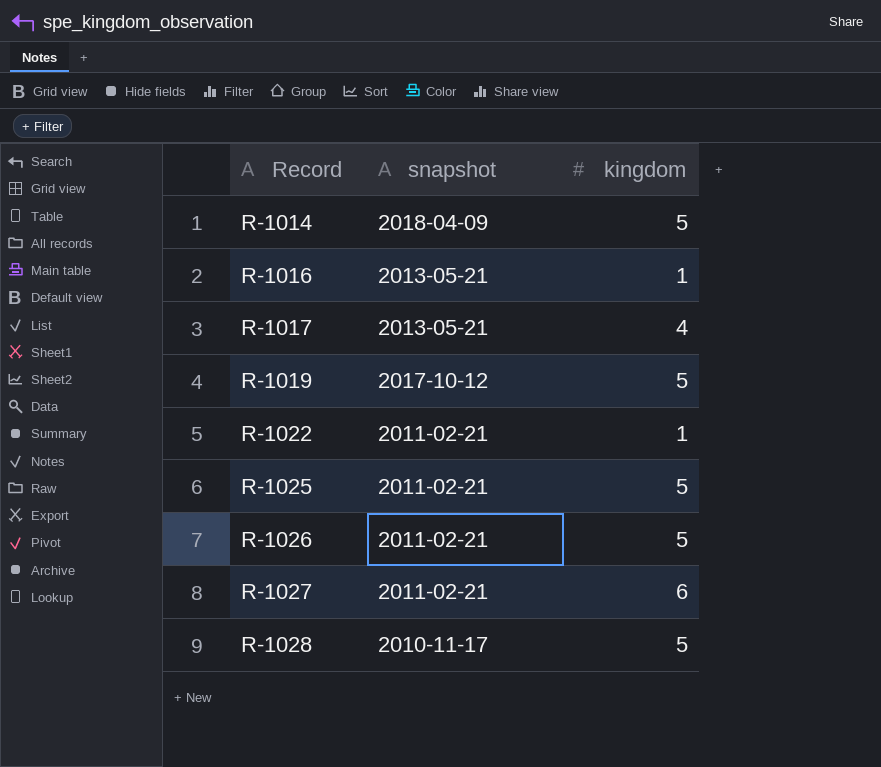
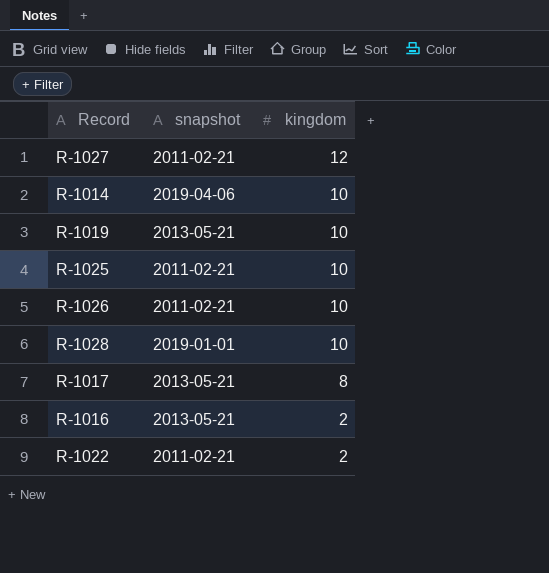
row order: Record ascending -> kingdom descending
R-1027 | kingdom: 6 -> 12
R-1014 | snapshot: 2018-04-09 -> 2019-04-06
R-1014 | kingdom: 5 -> 10
R-1019 | snapshot: 2017-10-12 -> 2013-05-21
R-1019 | kingdom: 5 -> 10
R-1025 | kingdom: 5 -> 10
R-1026 | kingdom: 5 -> 10
R-1028 | snapshot: 2010-11-17 -> 2019-01-01
R-1028 | kingdom: 5 -> 10
R-1017 | kingdom: 4 -> 8
R-1016 | kingdom: 1 -> 2
R-1022 | kingdom: 1 -> 2

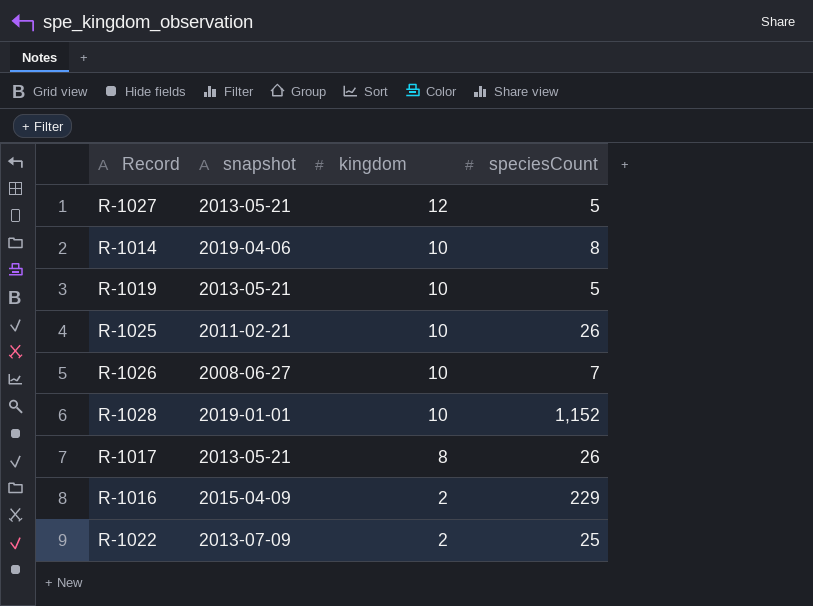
column speciesCount | position: none -> 4
R-1027 | snapshot: 2011-02-21 -> 2013-05-21
R-1026 | snapshot: 2011-02-21 -> 2008-06-27
R-1016 | snapshot: 2013-05-21 -> 2015-04-09
R-1022 | snapshot: 2011-02-21 -> 2013-07-09

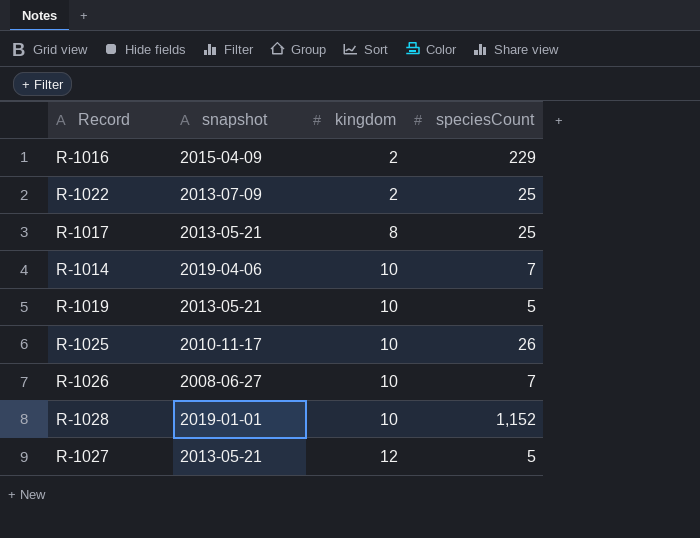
row order: kingdom descending -> kingdom ascending
R-1017 | speciesCount: 26 -> 25
R-1014 | speciesCount: 8 -> 7
R-1025 | snapshot: 2011-02-21 -> 2010-11-17

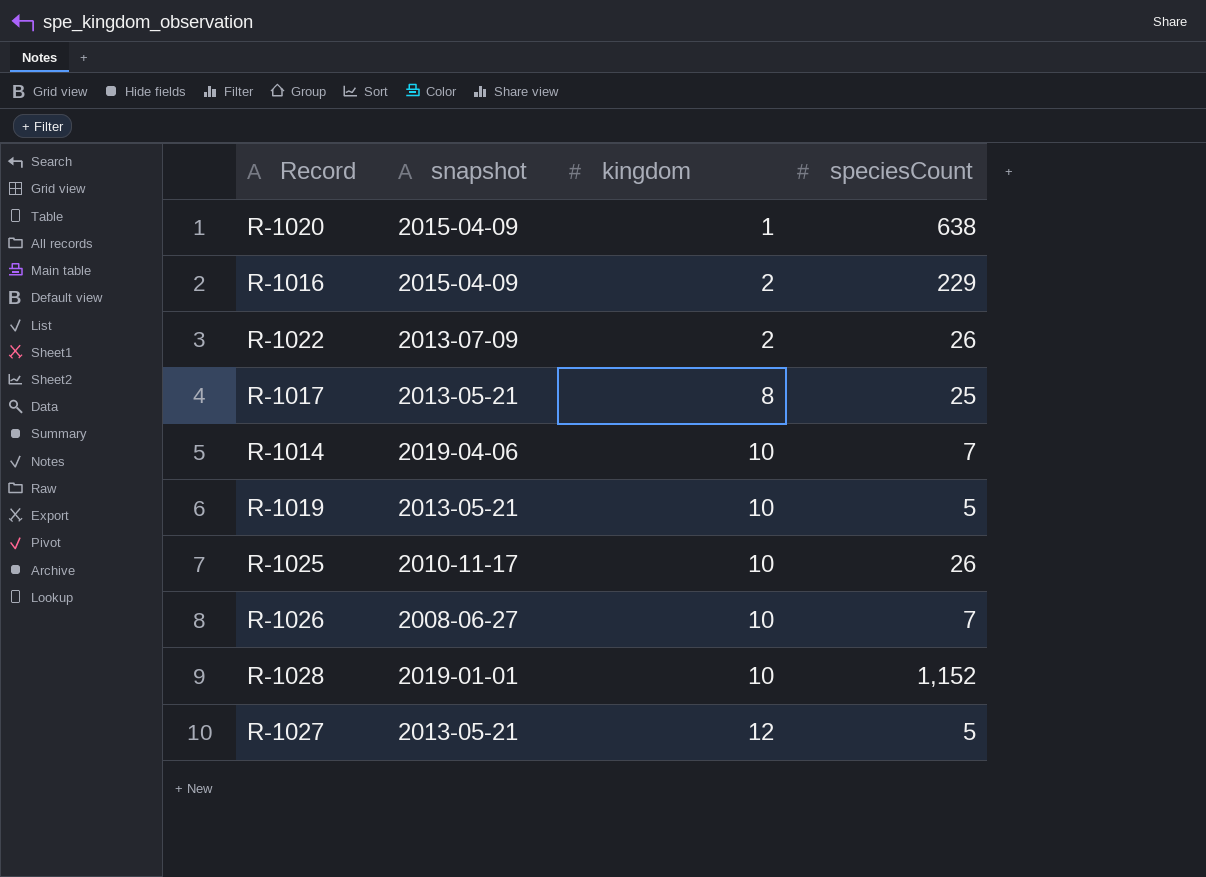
row R-1020: none -> 2015-04-09 | 1 | 638
R-1022 | speciesCount: 25 -> 26

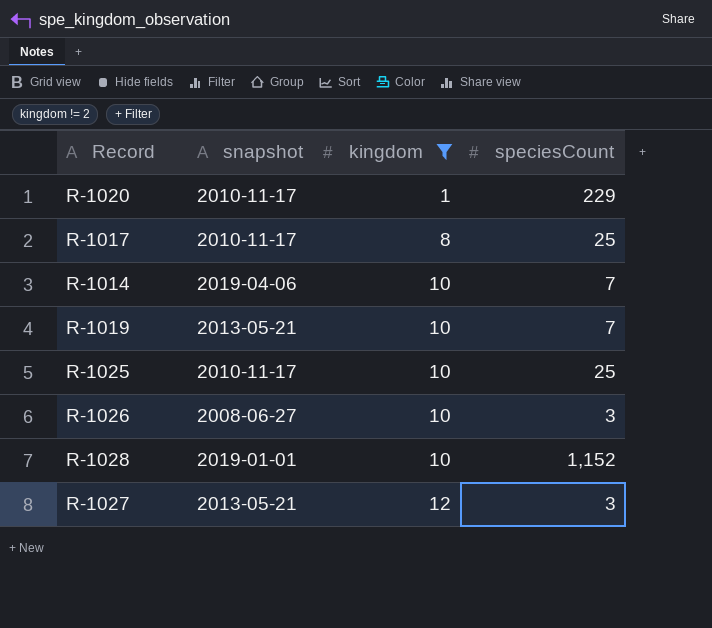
filter: none -> kingdom != 2
R-1020 | snapshot: 2015-04-09 -> 2010-11-17
R-1020 | speciesCount: 638 -> 229
R-1017 | snapshot: 2013-05-21 -> 2010-11-17
R-1019 | speciesCount: 5 -> 7
R-1025 | speciesCount: 26 -> 25
R-1026 | speciesCount: 7 -> 3
R-1027 | speciesCount: 5 -> 3

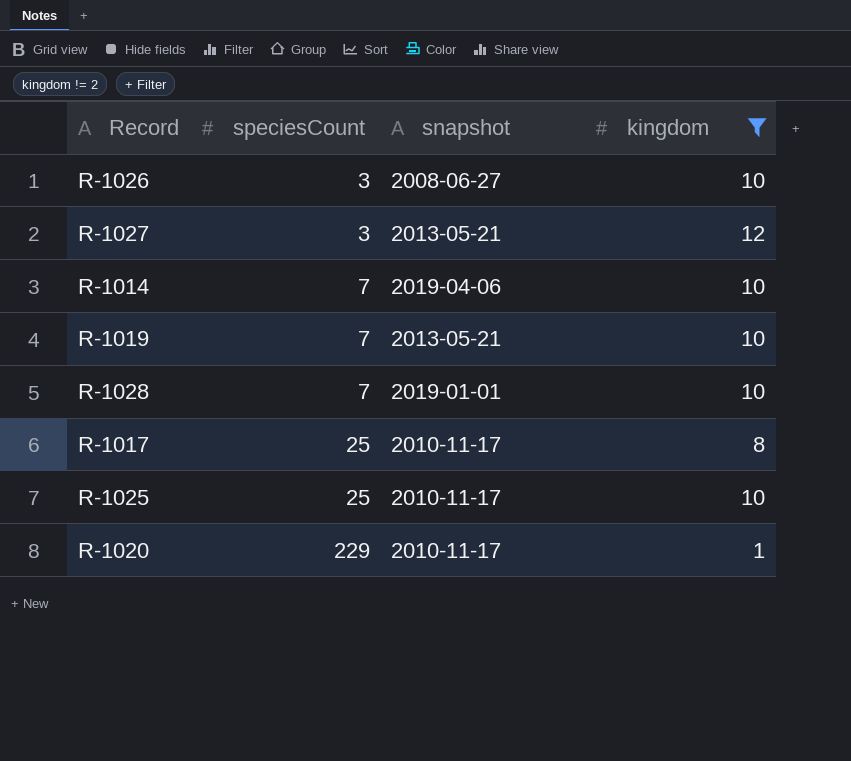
row order: kingdom ascending -> speciesCount ascending
column speciesCount | position: 4 -> 2
R-1028 | speciesCount: 1,152 -> 7

